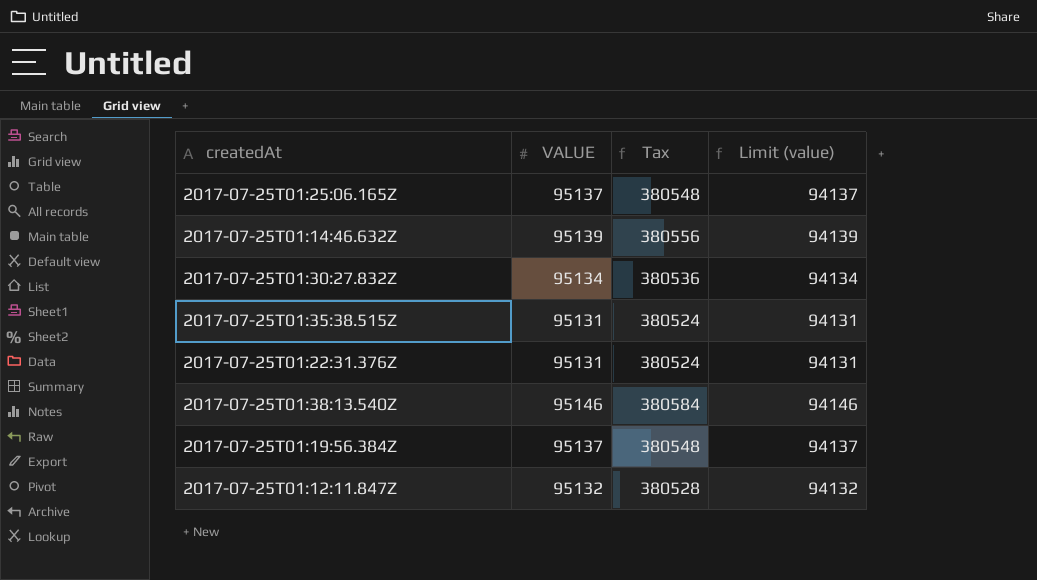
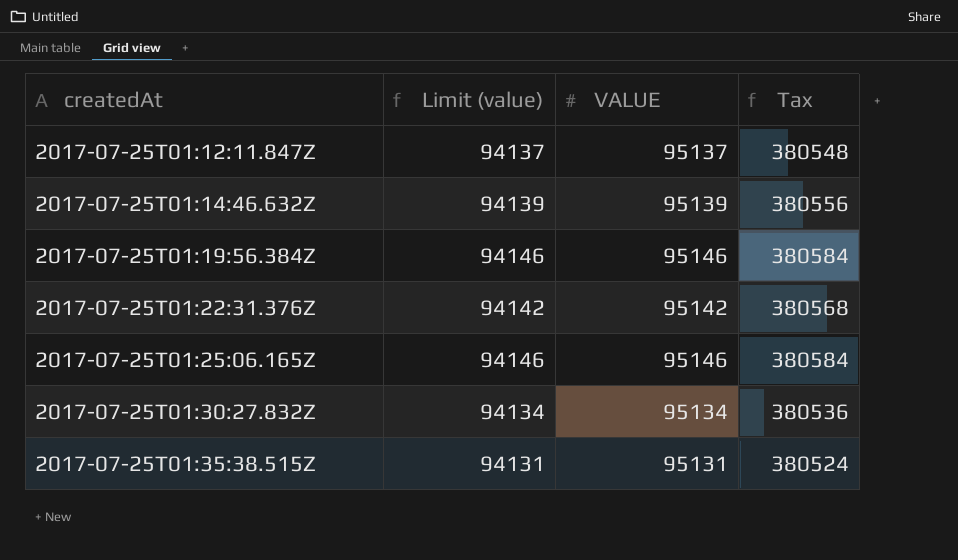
row order: none -> createdAt ascending
column Limit (value) | position: 4 -> 2
row 2017-07-25T01:38:13.540Z: 95146 | 380584 | 94146 -> none
2017-07-25T01:12:11.847Z | Limit (value): 94132 -> 94137
2017-07-25T01:12:11.847Z | VALUE: 95132 -> 95137
2017-07-25T01:12:11.847Z | Tax: 380528 -> 380548
2017-07-25T01:19:56.384Z | Limit (value): 94137 -> 94146
2017-07-25T01:19:56.384Z | VALUE: 95137 -> 95146
2017-07-25T01:19:56.384Z | Tax: 380548 -> 380584
2017-07-25T01:22:31.376Z | Limit (value): 94131 -> 94142
2017-07-25T01:22:31.376Z | VALUE: 95131 -> 95142
2017-07-25T01:22:31.376Z | Tax: 380524 -> 380568
2017-07-25T01:25:06.165Z | Limit (value): 94137 -> 94146
2017-07-25T01:25:06.165Z | VALUE: 95137 -> 95146
2017-07-25T01:25:06.165Z | Tax: 380548 -> 380584

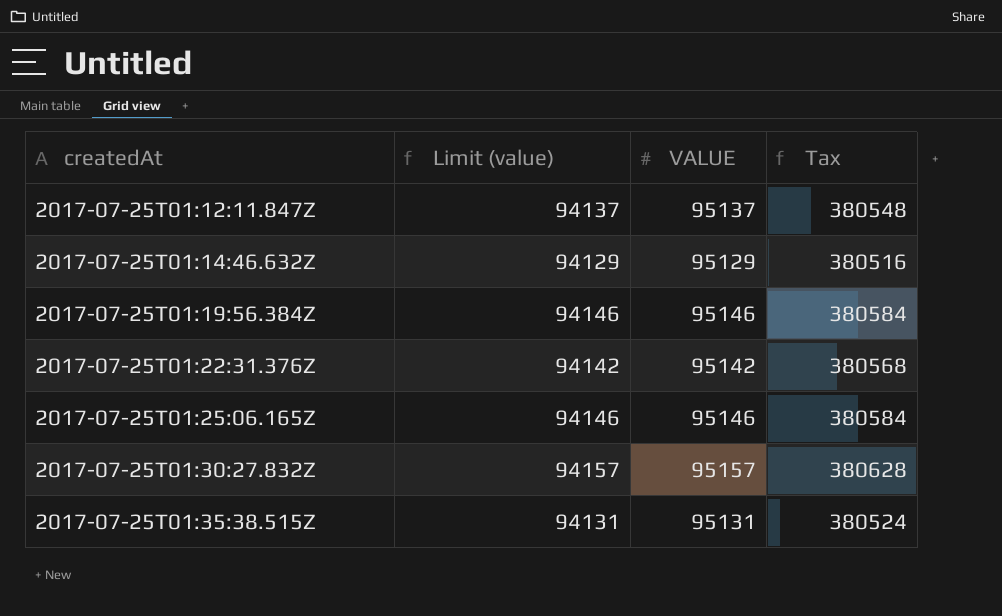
2017-07-25T01:14:46.632Z | Limit (value): 94139 -> 94129
2017-07-25T01:14:46.632Z | VALUE: 95139 -> 95129
2017-07-25T01:14:46.632Z | Tax: 380556 -> 380516
2017-07-25T01:30:27.832Z | Limit (value): 94134 -> 94157
2017-07-25T01:30:27.832Z | VALUE: 95134 -> 95157
2017-07-25T01:30:27.832Z | Tax: 380536 -> 380628

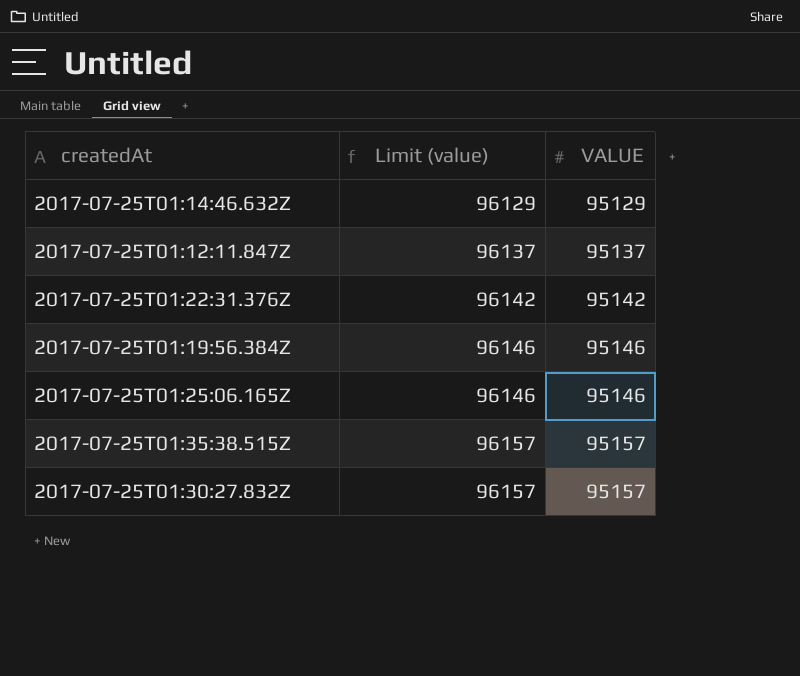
row order: createdAt ascending -> Limit (value) ascending
column Tax | formula: [VALUE] * 4 -> none
column Limit (value) | formula: [VALUE] - 1000 -> [VALUE] + 1000
2017-07-25T01:35:38.515Z | VALUE: 95131 -> 95157

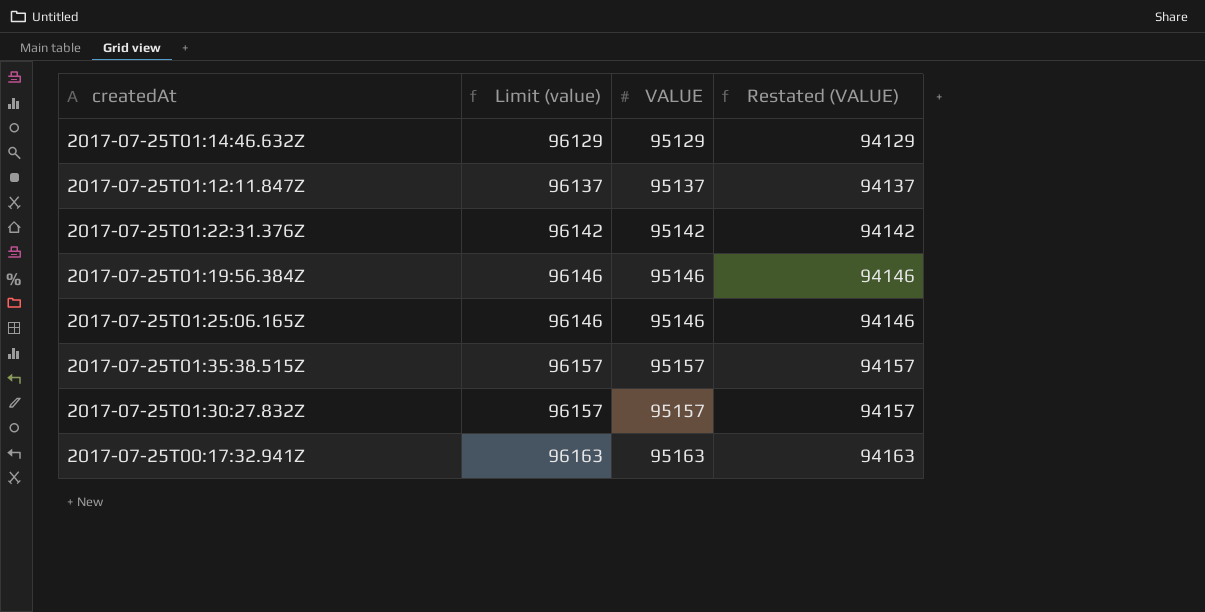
column Restated (VALUE) | formula: none -> [VALUE] - 1000
row 2017-07-25T00:17:32.941Z: none -> 96163 | 95163 | 94163

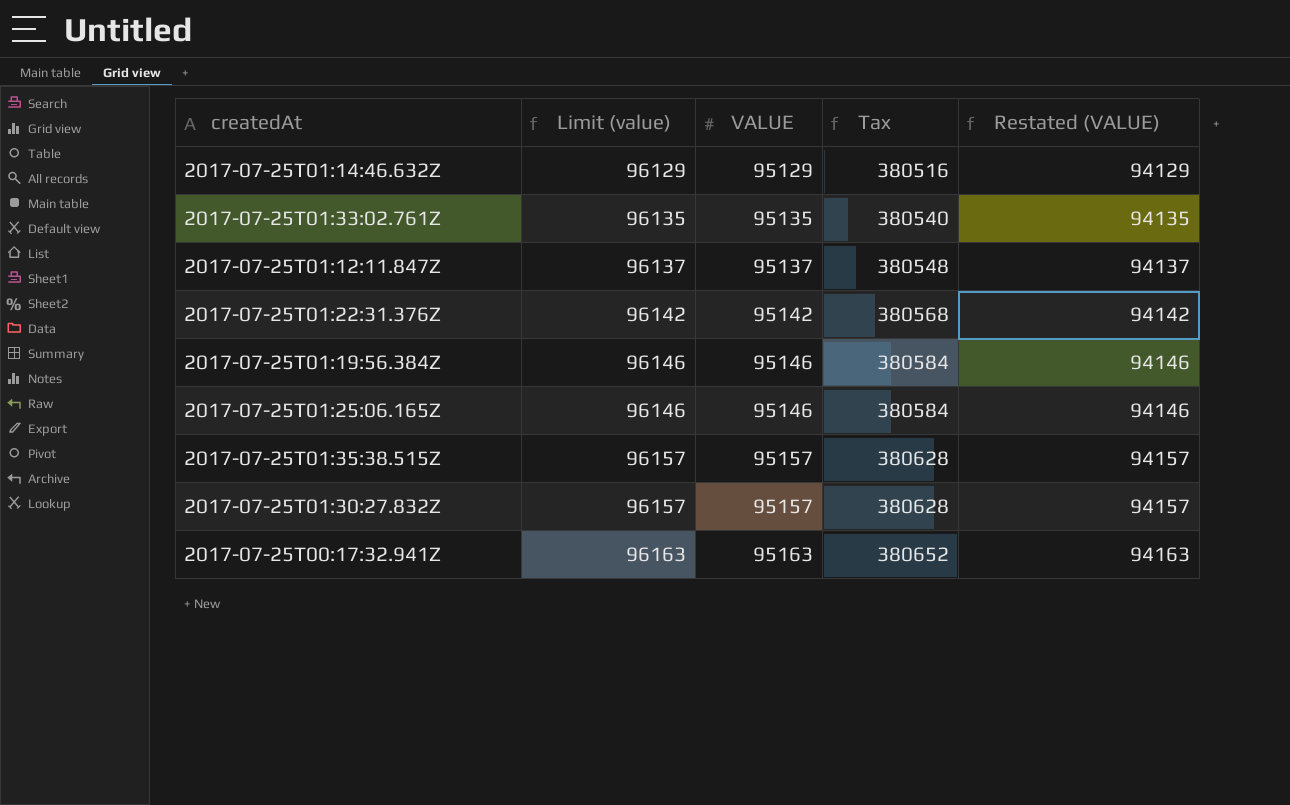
column Tax | formula: none -> [VALUE] * 4
row 2017-07-25T01:33:02.761Z: none -> 96135 | 95135 | 380540 | 94135

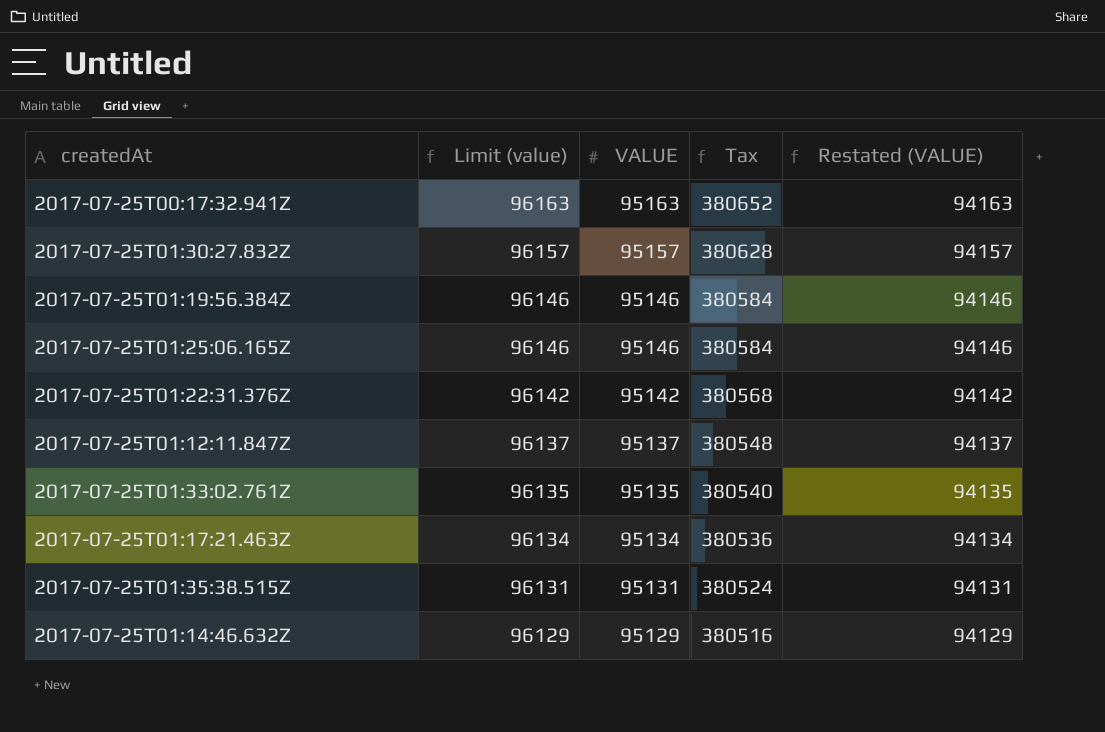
row order: Limit (value) ascending -> Limit (value) descending
row 2017-07-25T01:17:21.463Z: none -> 96134 | 95134 | 380536 | 94134
2017-07-25T01:35:38.515Z | Limit (value): 96157 -> 96131
2017-07-25T01:35:38.515Z | VALUE: 95157 -> 95131
2017-07-25T01:35:38.515Z | Tax: 380628 -> 380524
2017-07-25T01:35:38.515Z | Restated (VALUE): 94157 -> 94131

